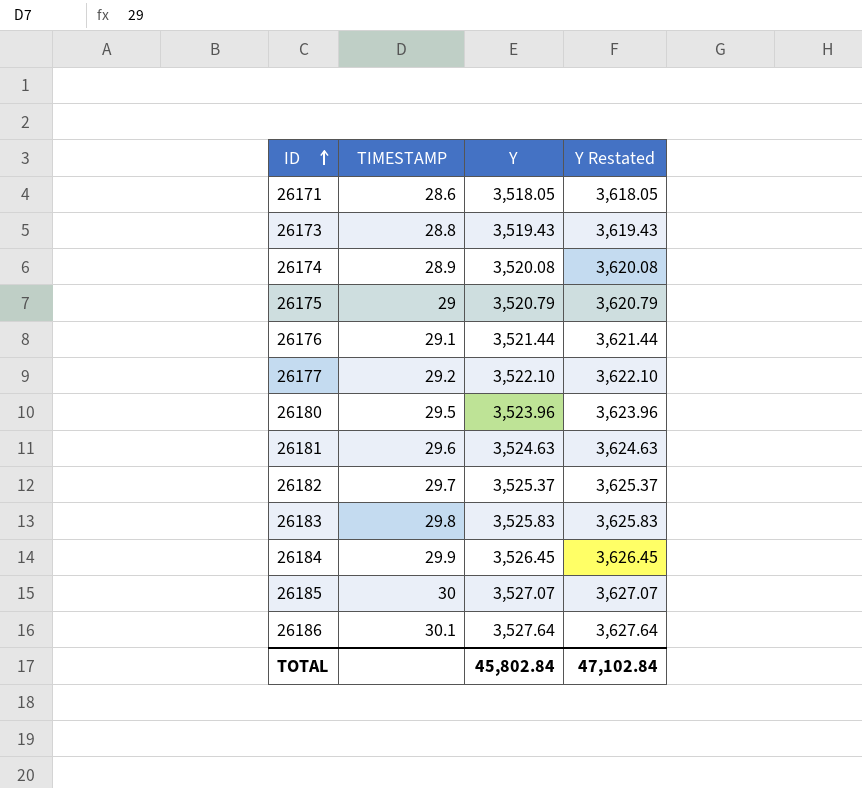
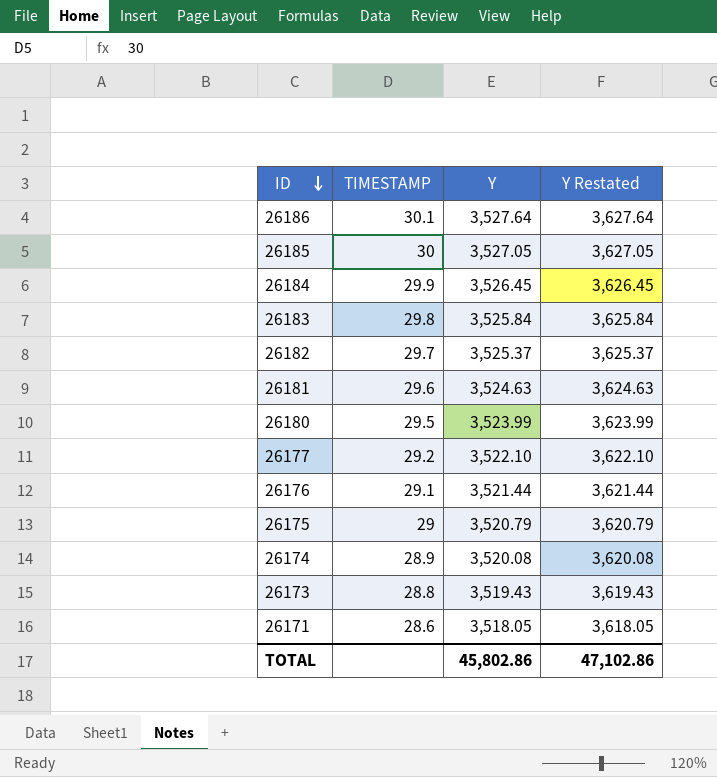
row order: ID ascending -> ID descending
26185 | Y: 3,527.07 -> 3,527.05
26185 | Y Restated: 3,627.07 -> 3,627.05
26183 | Y: 3,525.83 -> 3,525.84
26183 | Y Restated: 3,625.83 -> 3,625.84
26180 | Y: 3,523.96 -> 3,523.99
26180 | Y Restated: 3,623.96 -> 3,623.99
TOTAL | Y: 45,802.84 -> 45,802.86
TOTAL | Y Restated: 47,102.84 -> 47,102.86

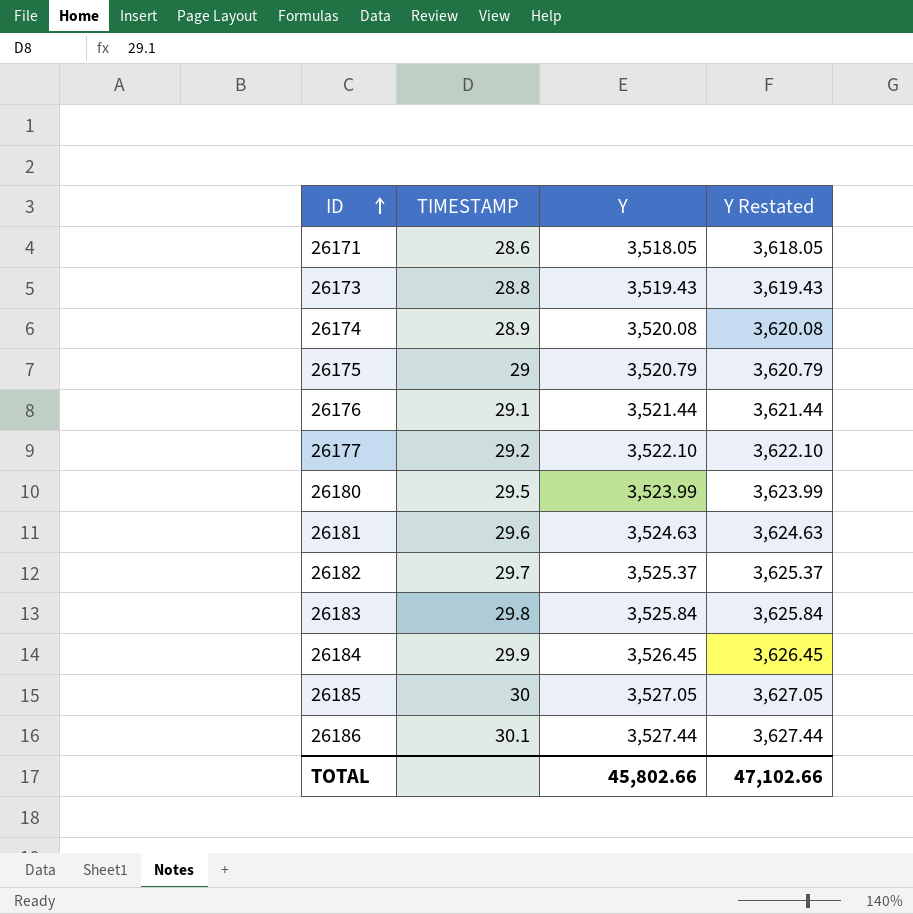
row order: ID descending -> ID ascending
26186 | Y: 3,527.64 -> 3,527.44
26186 | Y Restated: 3,627.64 -> 3,627.44
TOTAL | Y: 45,802.86 -> 45,802.66
TOTAL | Y Restated: 47,102.86 -> 47,102.66

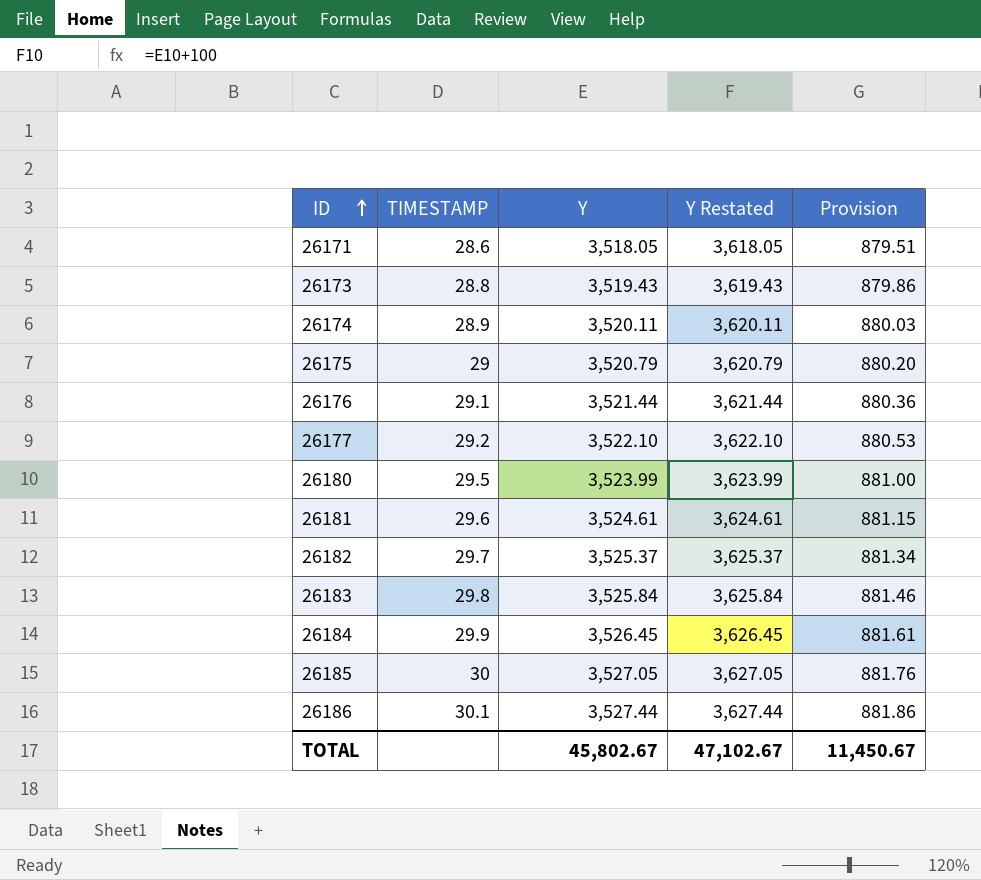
column Provision | formula: none -> [Y] * 0.25
26174 | Y: 3,520.08 -> 3,520.11
26174 | Y Restated: 3,620.08 -> 3,620.11
26181 | Y: 3,524.63 -> 3,524.61
26181 | Y Restated: 3,624.63 -> 3,624.61
TOTAL | Y: 45,802.66 -> 45,802.67
TOTAL | Y Restated: 47,102.66 -> 47,102.67

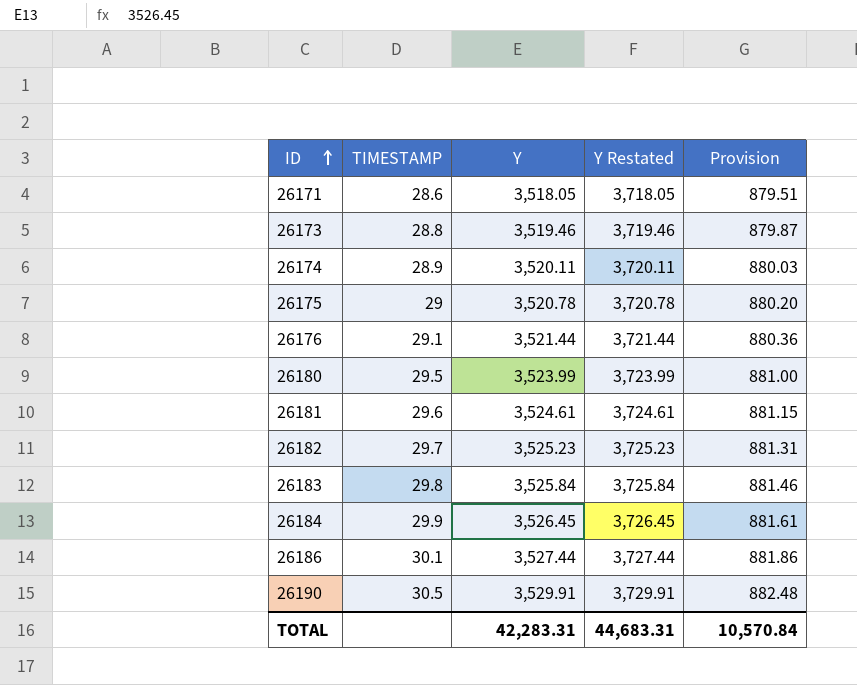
column Y Restated | formula: [Y] + 100 -> [Y] + 200
row 26177: 29.2 | 3,522.10 | 3,622.10 | 880.53 -> none
row 26185: 30 | 3,527.05 | 3,627.05 | 881.76 -> none
26173 | Y: 3,519.43 -> 3,519.46
26173 | Provision: 879.86 -> 879.87
26175 | Y: 3,520.79 -> 3,520.78
26182 | Y: 3,525.37 -> 3,525.23
26182 | Provision: 881.34 -> 881.31
row 26190: none -> 30.5 | 3,529.91 | 3,729.91 | 882.48
TOTAL | Y: 45,802.67 -> 42,283.31
TOTAL | Y Restated: 47,102.67 -> 44,683.31
TOTAL | Provision: 11,450.67 -> 10,570.84

